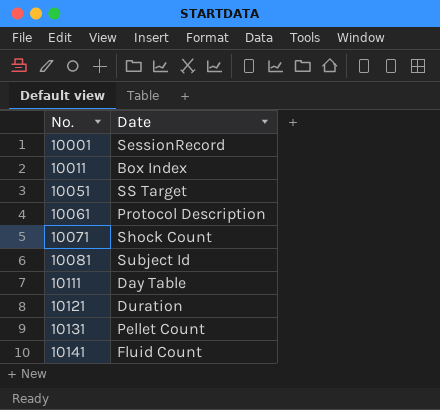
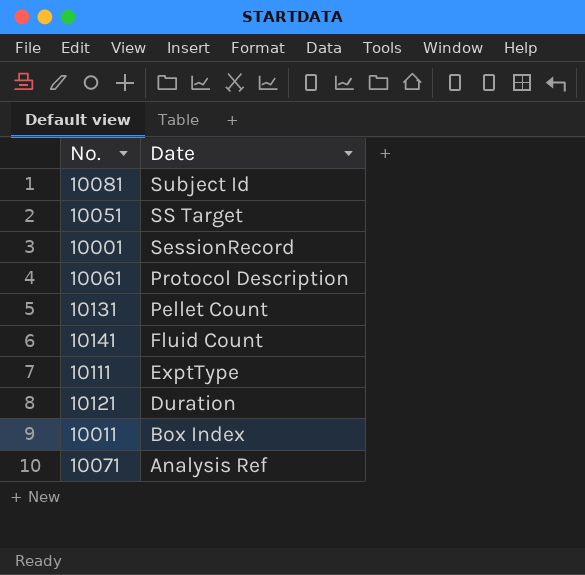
row order: No. ascending -> Date descending
10111 | Date: Day Table -> ExptType
10071 | Date: Shock Count -> Analysis Ref

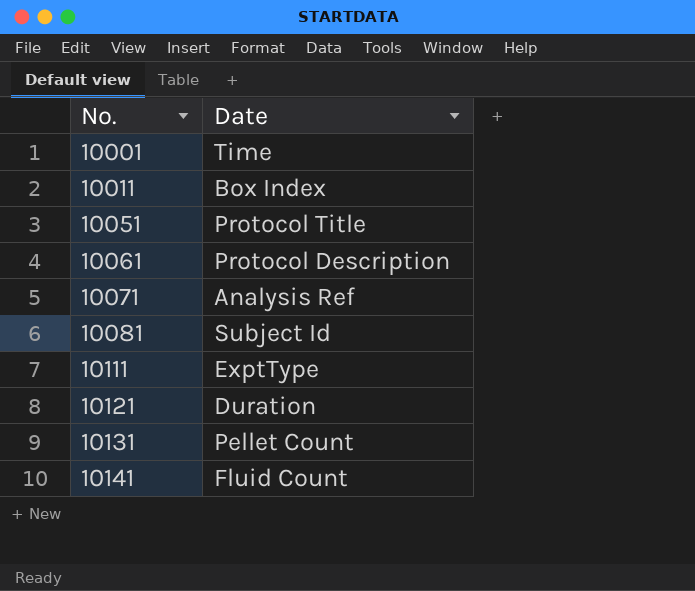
row order: Date descending -> No. ascending
10001 | Date: SessionRecord -> Time
10051 | Date: SS Target -> Protocol Title

